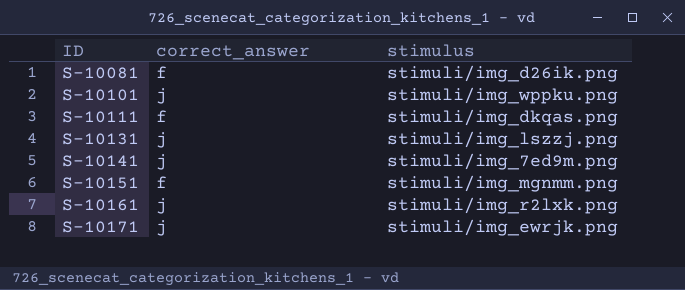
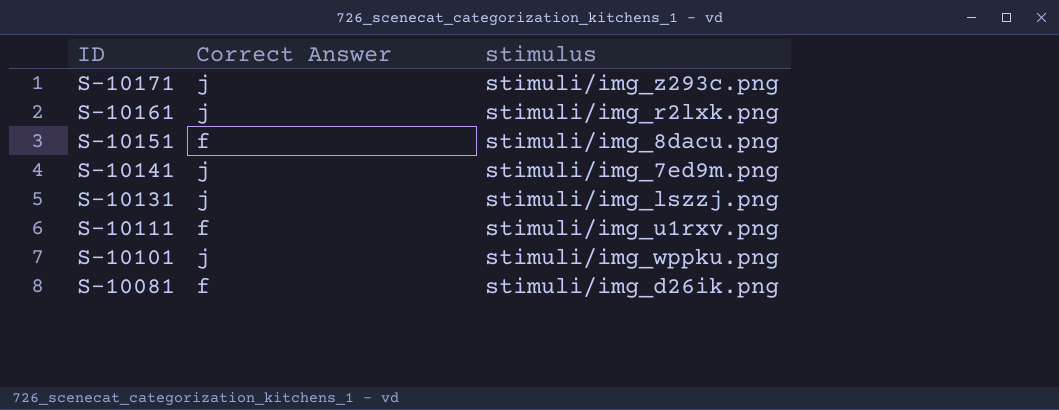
row order: ID ascending -> ID descending
column name: correct_answer -> Correct Answer
S-10171 | stimulus: stimuli/img_ewrjk.png -> stimuli/img_z293c.png
S-10151 | stimulus: stimuli/img_mgnmm.png -> stimuli/img_8dacu.png
S-10111 | stimulus: stimuli/img_dkqas.png -> stimuli/img_u1rxv.png

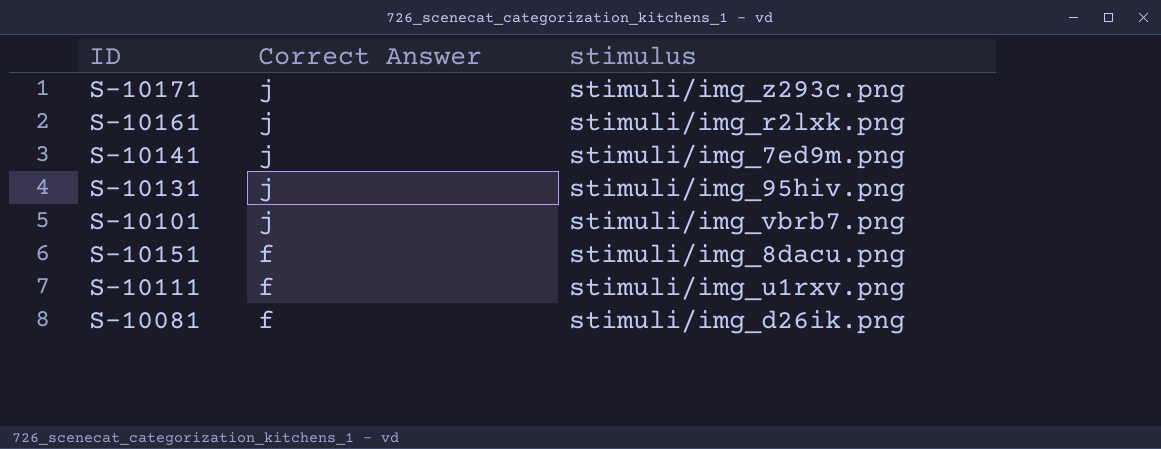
row order: ID descending -> Correct Answer descending
S-10131 | stimulus: stimuli/img_lszzj.png -> stimuli/img_95hiv.png
S-10101 | stimulus: stimuli/img_wppku.png -> stimuli/img_vbrb7.png

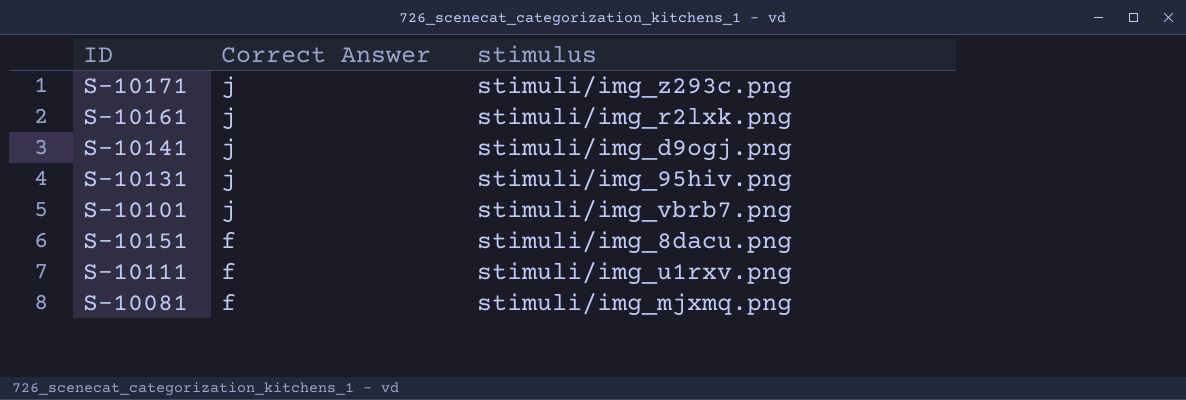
S-10141 | stimulus: stimuli/img_7ed9m.png -> stimuli/img_d9ogj.png
S-10081 | stimulus: stimuli/img_d26ik.png -> stimuli/img_mjxmq.png

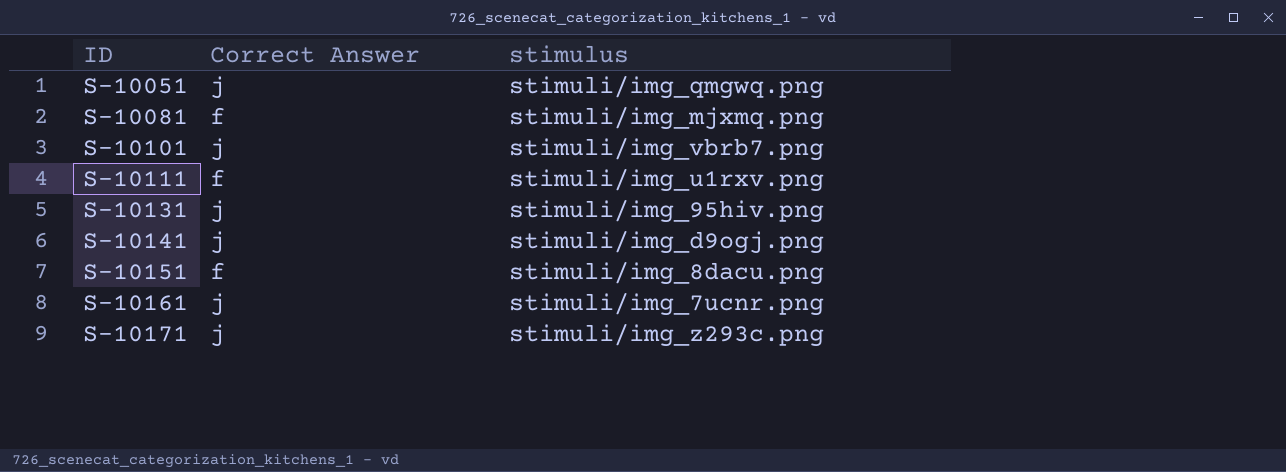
row order: Correct Answer descending -> ID ascending
row S-10051: none -> j | stimuli/img_qmgwq.png
S-10161 | stimulus: stimuli/img_r2lxk.png -> stimuli/img_7ucnr.png

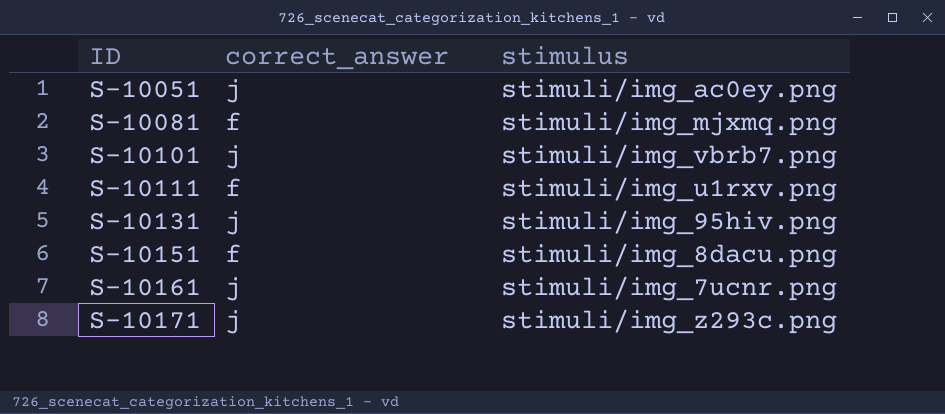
column name: Correct Answer -> correct_answer
row S-10141: j | stimuli/img_d9ogj.png -> none
S-10051 | stimulus: stimuli/img_qmgwq.png -> stimuli/img_ac0ey.png

